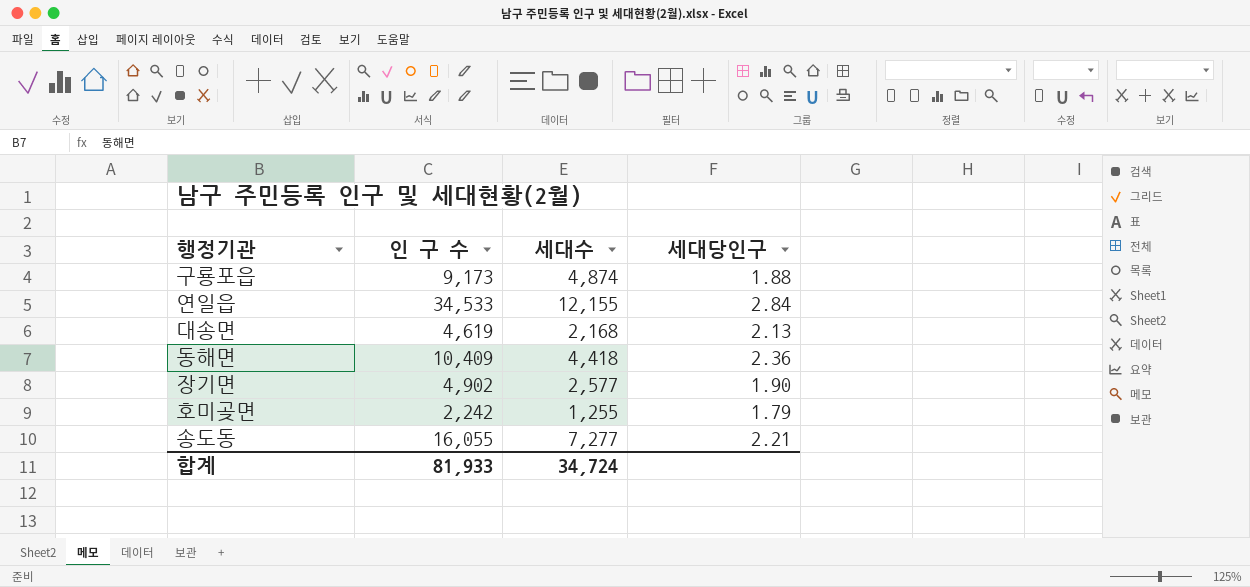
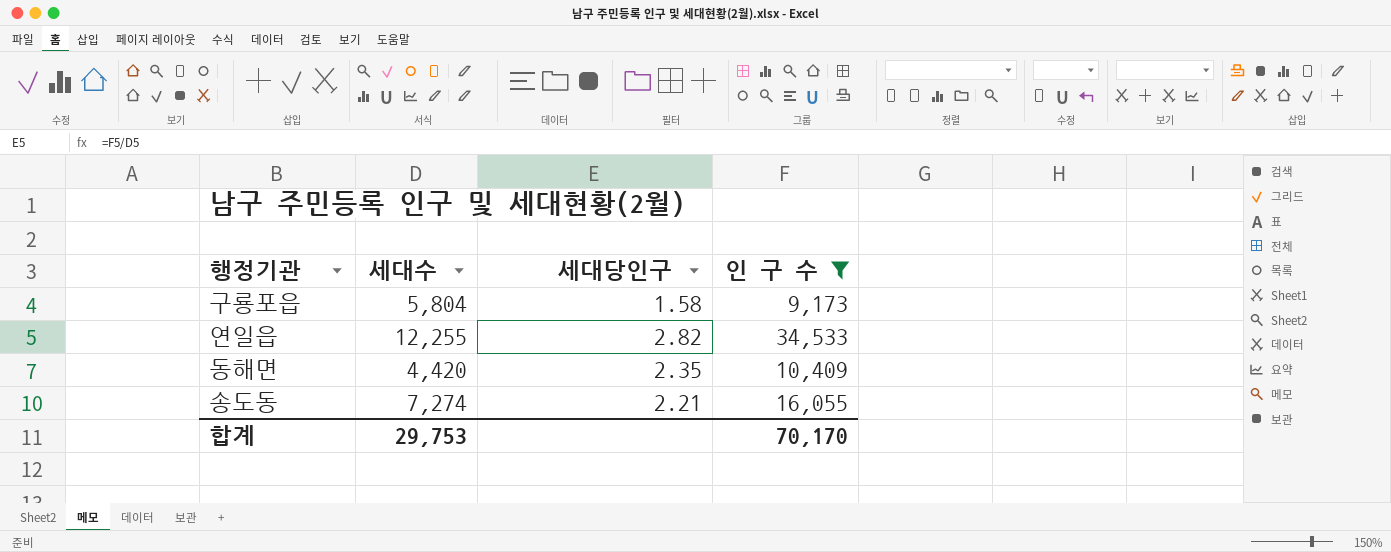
filter: none -> 인 구 수 >= 9,173
column 인 구 수 | position: 2 -> 4
구룡포읍 | 세대수: 4,874 -> 5,804
구룡포읍 | 세대당인구: 1.88 -> 1.58
연일읍 | 세대수: 12,155 -> 12,255
연일읍 | 세대당인구: 2.84 -> 2.82
동해면 | 세대수: 4,418 -> 4,420
동해면 | 세대당인구: 2.36 -> 2.35
송도동 | 세대수: 7,277 -> 7,274
합계 | 세대수: 34,724 -> 29,753
합계 | 인 구 수: 81,933 -> 70,170

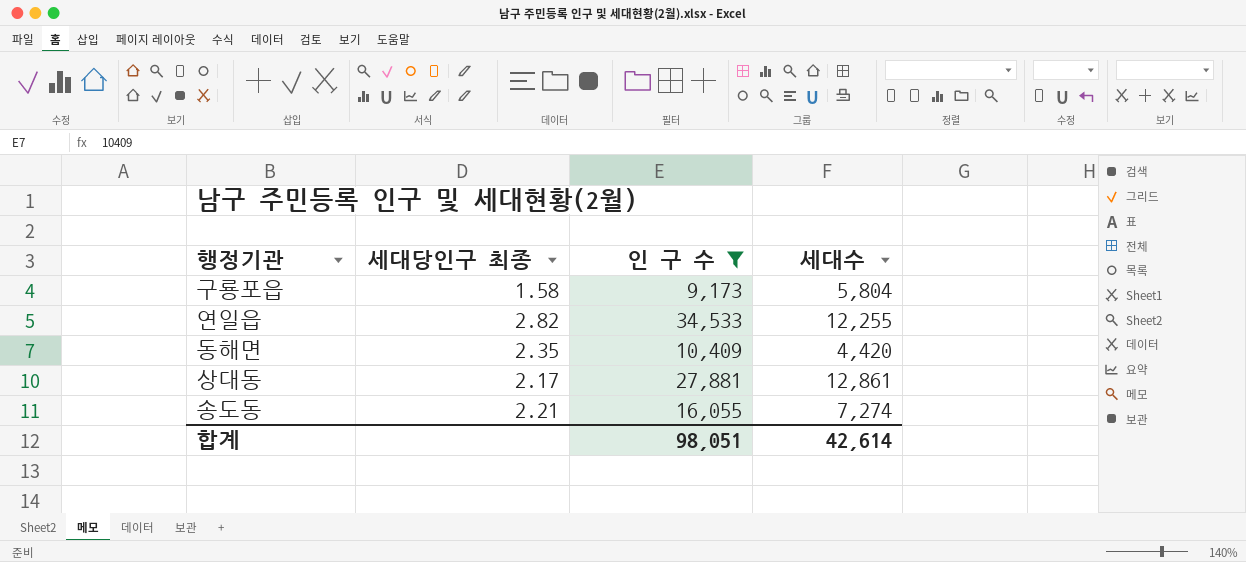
column name: 세대당인구 -> 세대당인구 최종
column 세대수 | position: 2 -> 4
row 상대동: none -> 2.17 | 27,881 | 12,861
합계 | 인 구 수: 70,170 -> 98,051
합계 | 세대수: 29,753 -> 42,614

